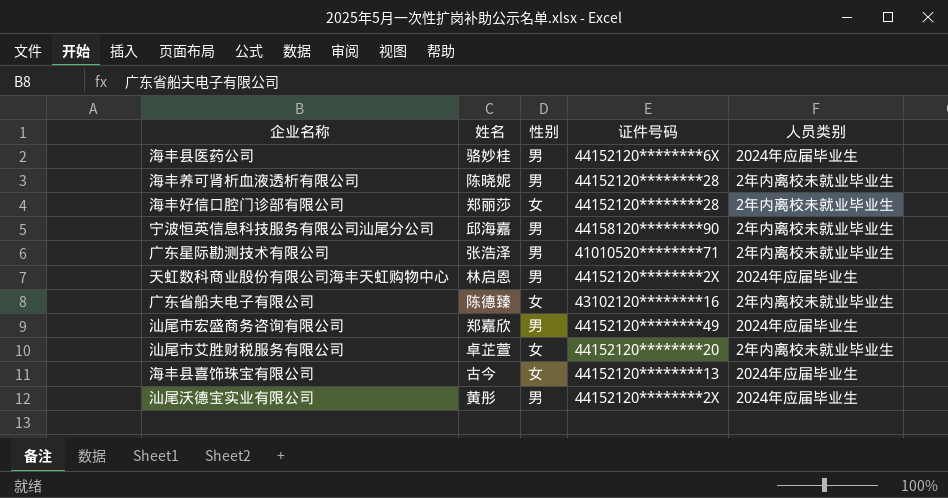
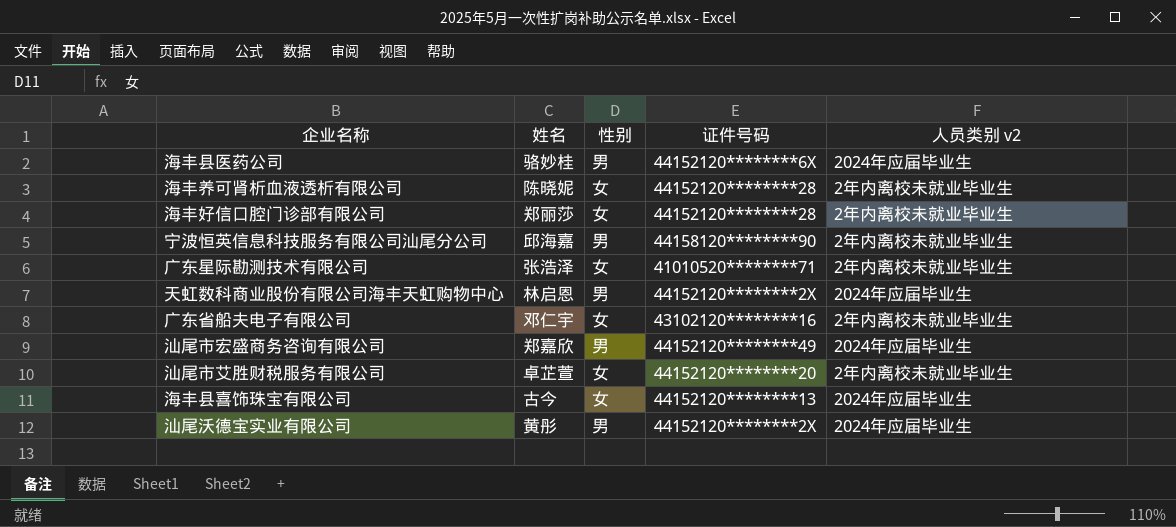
column name: 人员类别 -> 人员类别 v2
海丰养可肾析血液透析有限公司 | 性别: 男 -> 女
广东星际勘测技术有限公司 | 性别: 男 -> 女
广东省船夫电子有限公司 | 姓名: 陈德臻 -> 邓仁宇

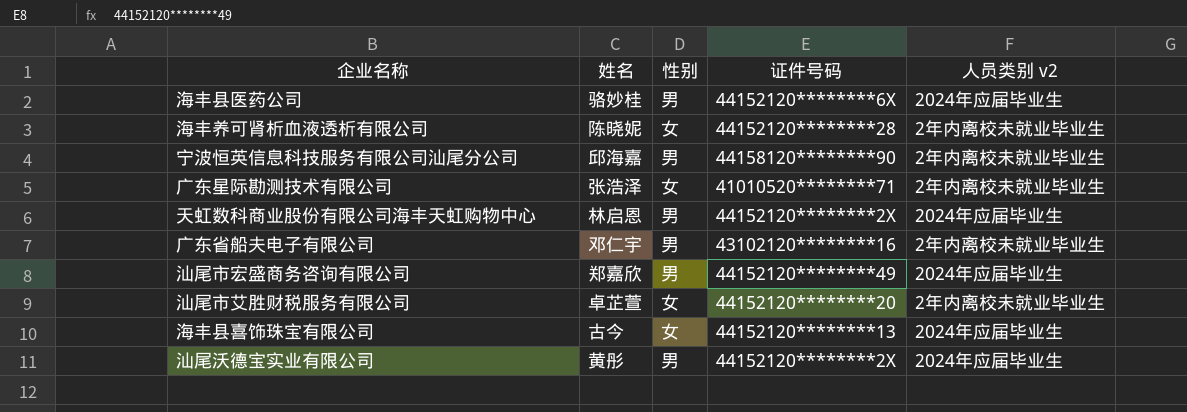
row 海丰好信口腔门诊部有限公司: 郑丽莎 | 女 | 44152120********28 | 2年内离校未就业毕业生 -> none
广东省船夫电子有限公司 | 性别: 女 -> 男

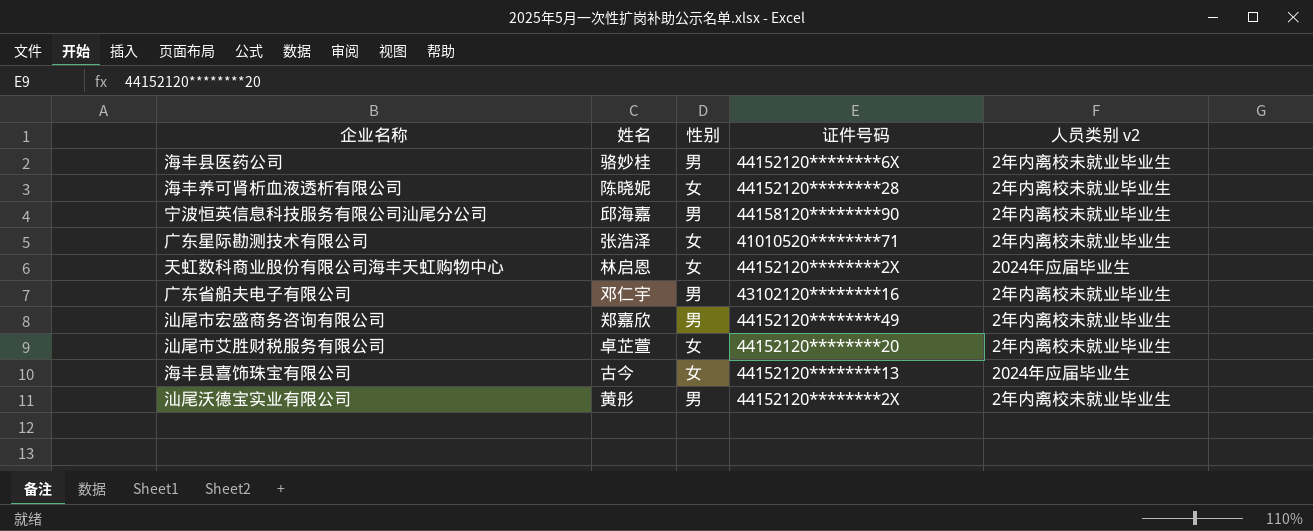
海丰县医药公司 | 人员类别 v2: 2024年应届毕业生 -> 2年内离校未就业毕业生
天虹数科商业股份有限公司海丰天虹购物中心 | 性别: 男 -> 女
汕尾市宏盛商务咨询有限公司 | 人员类别 v2: 2024年应届毕业生 -> 2年内离校未就业毕业生
汕尾沃德宝实业有限公司 | 人员类别 v2: 2024年应届毕业生 -> 2年内离校未就业毕业生

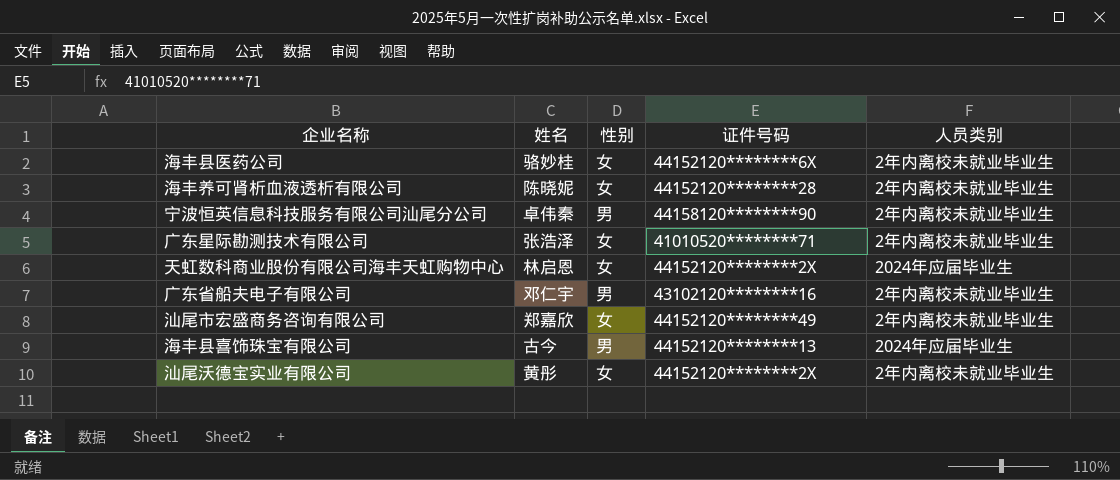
column name: 人员类别 v2 -> 人员类别
row 汕尾市艾胜财税服务有限公司: 卓芷萱 | 女 | 44152120********20 | 2年内离校未就业毕业生 -> none
海丰县医药公司 | 性别: 男 -> 女
宁波恒英信息科技服务有限公司汕尾分公司 | 姓名: 邱海嘉 -> 卓伟秦
汕尾市宏盛商务咨询有限公司 | 性别: 男 -> 女
海丰县喜饰珠宝有限公司 | 性别: 女 -> 男
汕尾沃德宝实业有限公司 | 性别: 男 -> 女

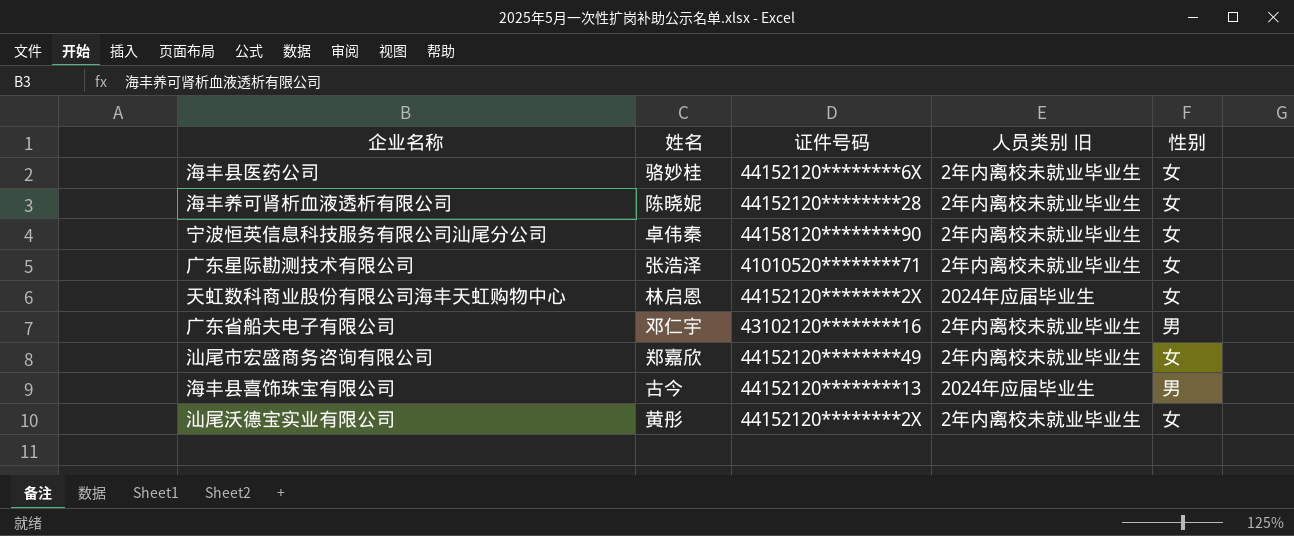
column name: 人员类别 -> 人员类别 旧
column 性别 | position: 3 -> 5
宁波恒英信息科技服务有限公司汕尾分公司 | 性别: 男 -> 女

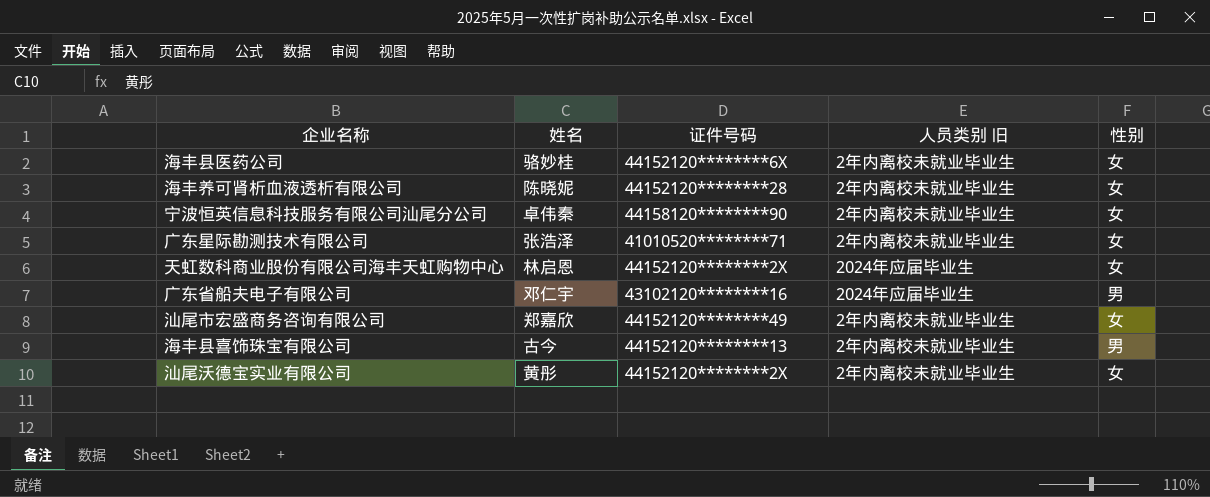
广东省船夫电子有限公司 | 人员类别 旧: 2年内离校未就业毕业生 -> 2024年应届毕业生
海丰县喜饰珠宝有限公司 | 人员类别 旧: 2024年应届毕业生 -> 2年内离校未就业毕业生

